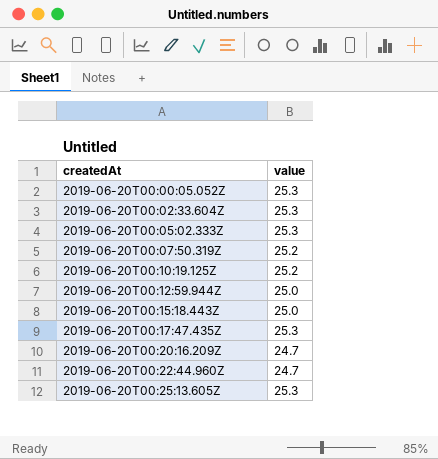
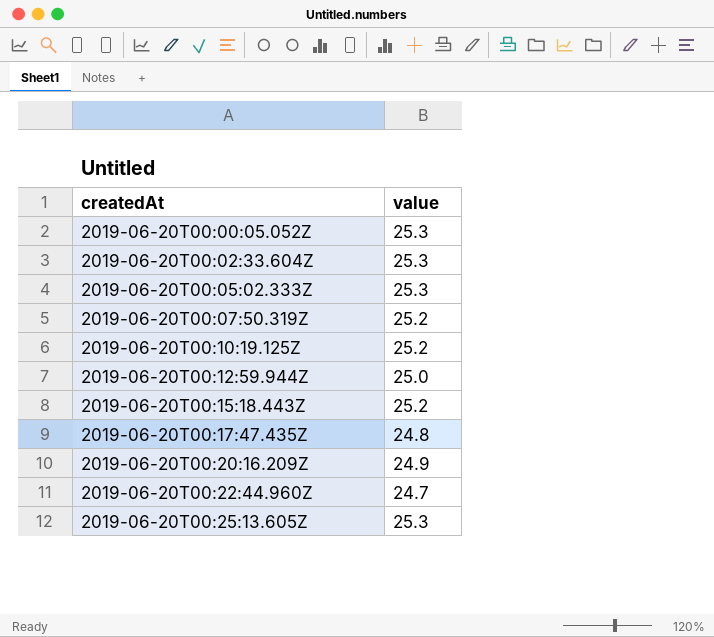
2019-06-20T00:15:18.443Z | value: 25.0 -> 25.2
2019-06-20T00:17:47.435Z | value: 25.3 -> 24.8
2019-06-20T00:20:16.209Z | value: 24.7 -> 24.9

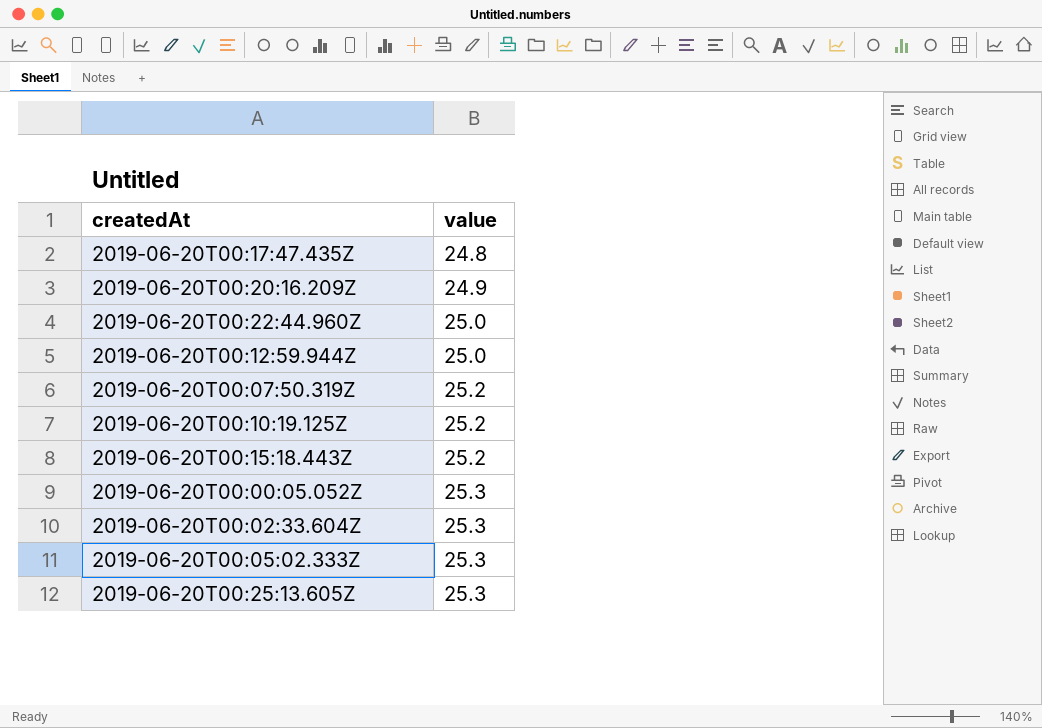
row order: createdAt ascending -> value ascending
2019-06-20T00:22:44.960Z | value: 24.7 -> 25.0

